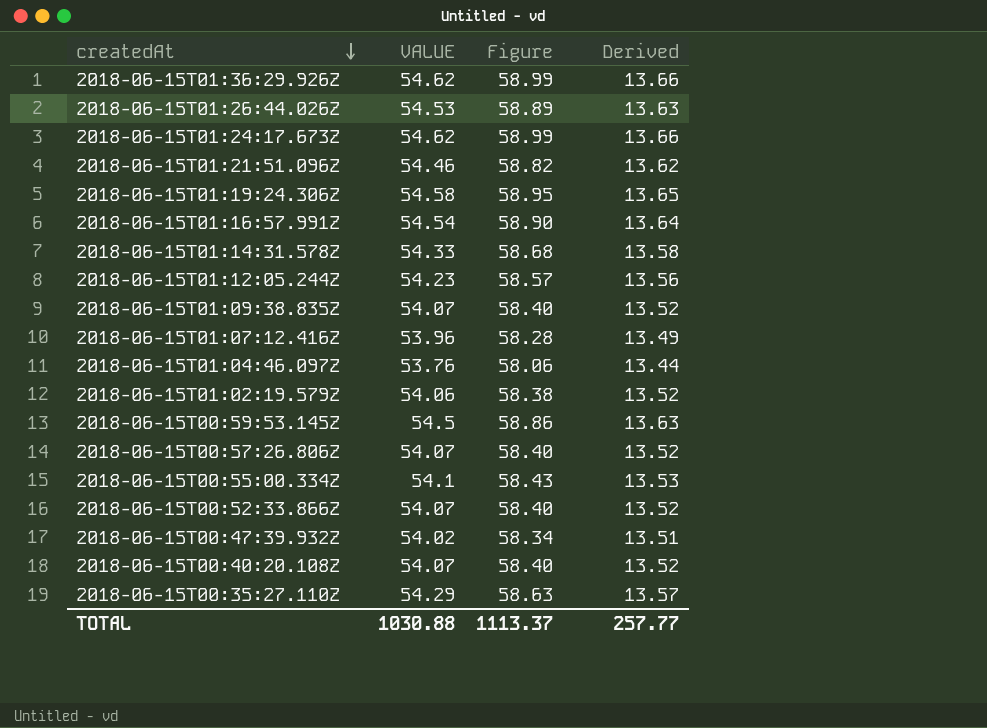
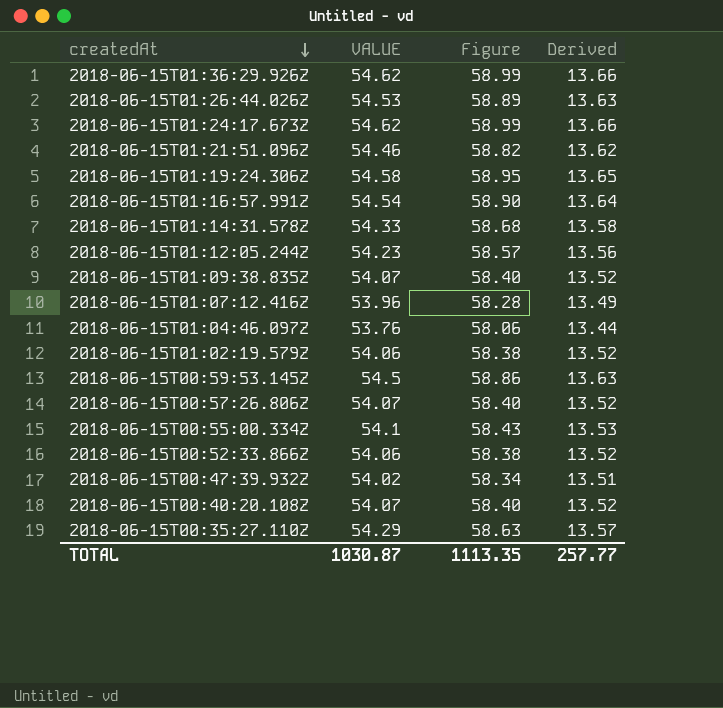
2018-06-15T00:52:33.866Z | VALUE: 54.07 -> 54.06
2018-06-15T00:52:33.866Z | Figure: 58.40 -> 58.38
TOTAL | VALUE: 1030.88 -> 1030.87
TOTAL | Figure: 1113.37 -> 1113.35

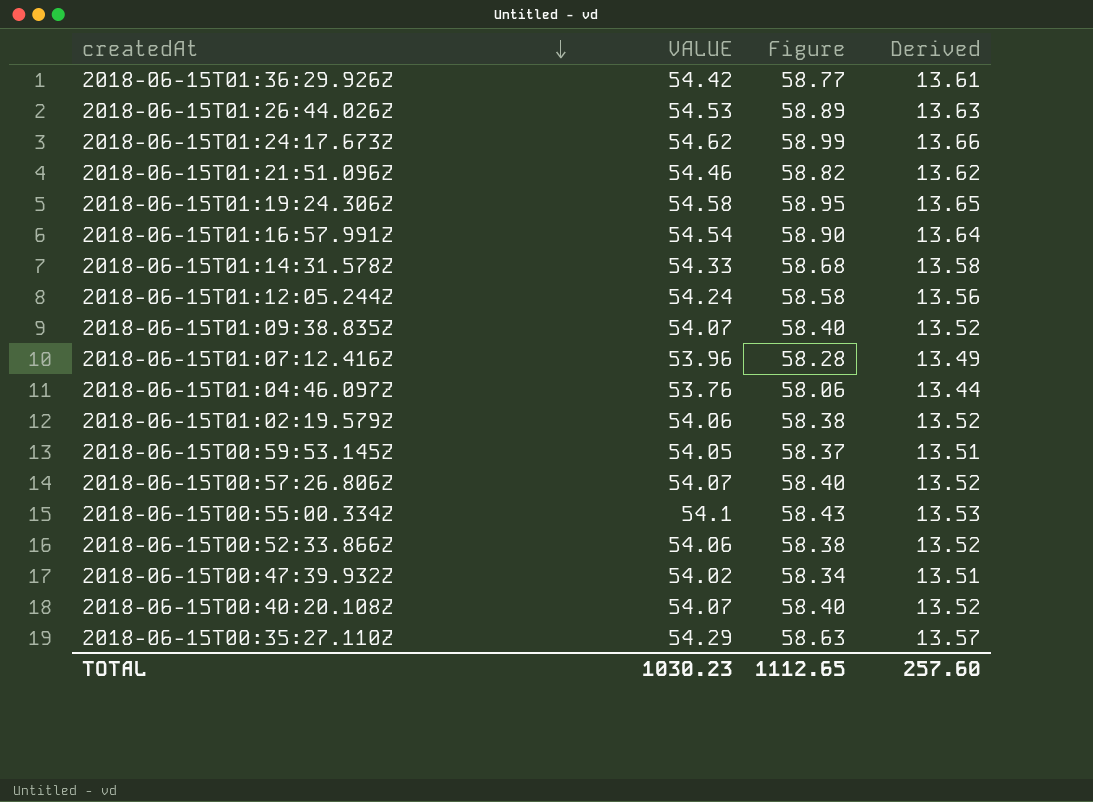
2018-06-15T01:36:29.926Z | VALUE: 54.62 -> 54.42
2018-06-15T01:36:29.926Z | Figure: 58.99 -> 58.77
2018-06-15T01:36:29.926Z | Derived: 13.66 -> 13.61
2018-06-15T01:12:05.244Z | VALUE: 54.23 -> 54.24
2018-06-15T01:12:05.244Z | Figure: 58.57 -> 58.58
2018-06-15T00:59:53.145Z | VALUE: 54.5 -> 54.05
2018-06-15T00:59:53.145Z | Figure: 58.86 -> 58.37
2018-06-15T00:59:53.145Z | Derived: 13.63 -> 13.51
TOTAL | VALUE: 1030.87 -> 1030.23
TOTAL | Figure: 1113.35 -> 1112.65
TOTAL | Derived: 257.77 -> 257.60

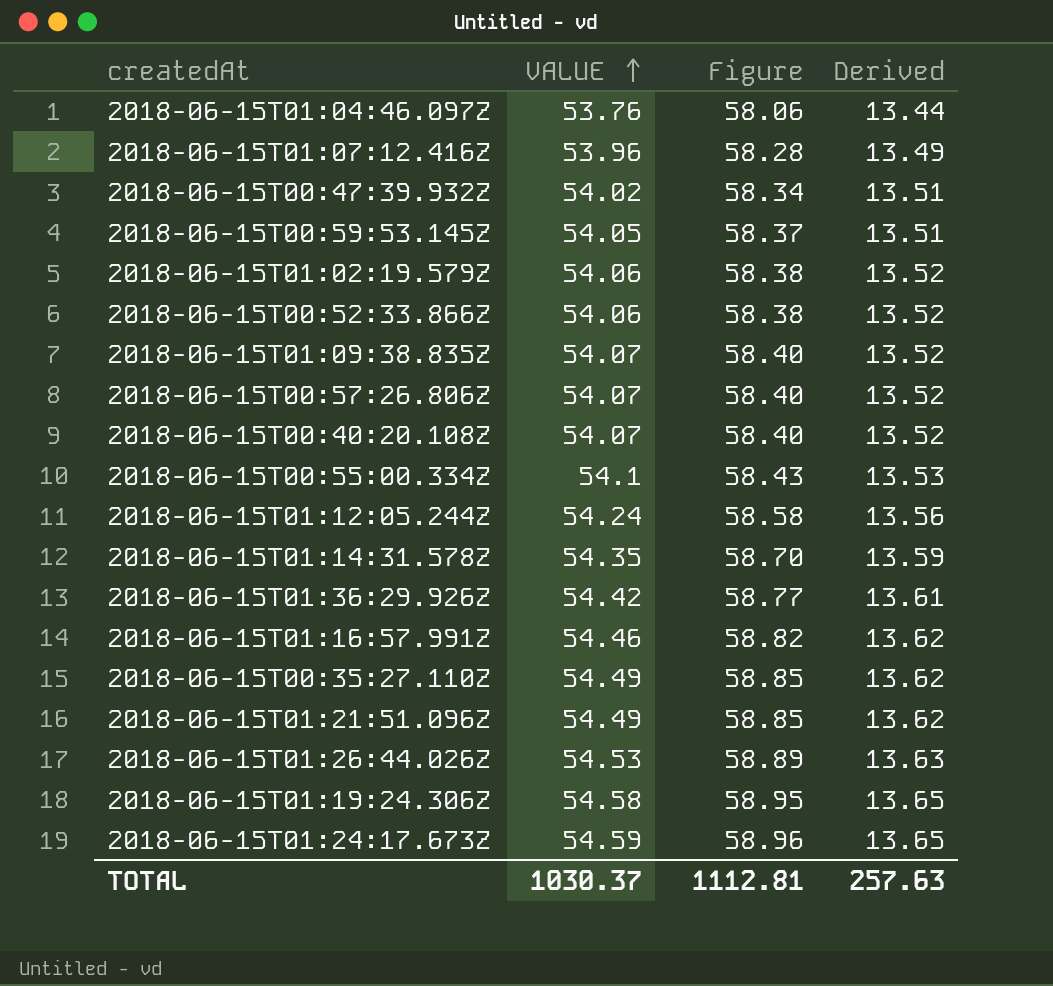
row order: createdAt descending -> VALUE ascending
2018-06-15T01:14:31.578Z | VALUE: 54.33 -> 54.35
2018-06-15T01:14:31.578Z | Figure: 58.68 -> 58.70
2018-06-15T01:14:31.578Z | Derived: 13.58 -> 13.59
2018-06-15T01:16:57.991Z | VALUE: 54.54 -> 54.46
2018-06-15T01:16:57.991Z | Figure: 58.90 -> 58.82
2018-06-15T01:16:57.991Z | Derived: 13.64 -> 13.62
2018-06-15T00:35:27.110Z | VALUE: 54.29 -> 54.49
2018-06-15T00:35:27.110Z | Figure: 58.63 -> 58.85
2018-06-15T00:35:27.110Z | Derived: 13.57 -> 13.62
2018-06-15T01:21:51.096Z | VALUE: 54.46 -> 54.49
2018-06-15T01:21:51.096Z | Figure: 58.82 -> 58.85
2018-06-15T01:24:17.673Z | VALUE: 54.62 -> 54.59
2018-06-15T01:24:17.673Z | Figure: 58.99 -> 58.96
2018-06-15T01:24:17.673Z | Derived: 13.66 -> 13.65
TOTAL | VALUE: 1030.23 -> 1030.37
TOTAL | Figure: 1112.65 -> 1112.81
TOTAL | Derived: 257.60 -> 257.63

